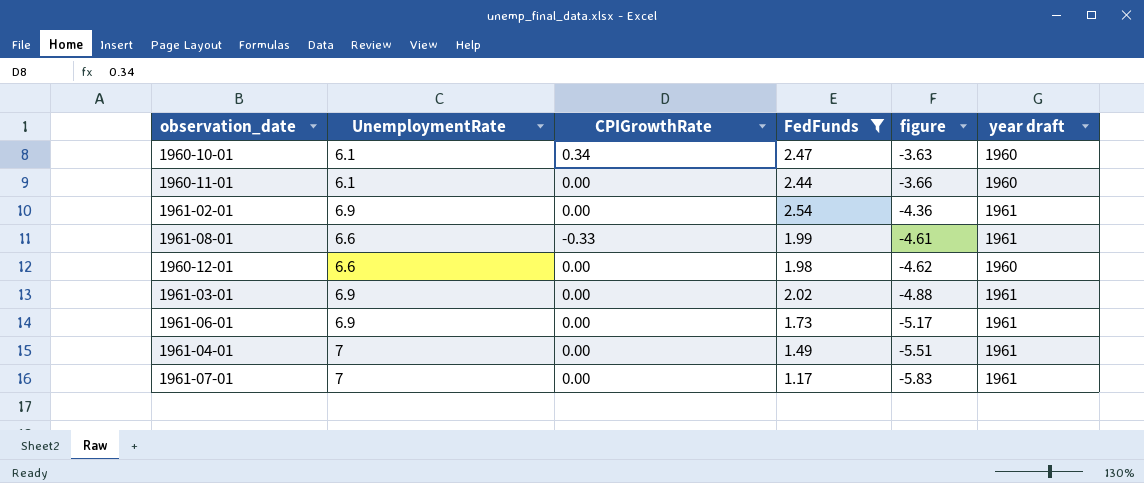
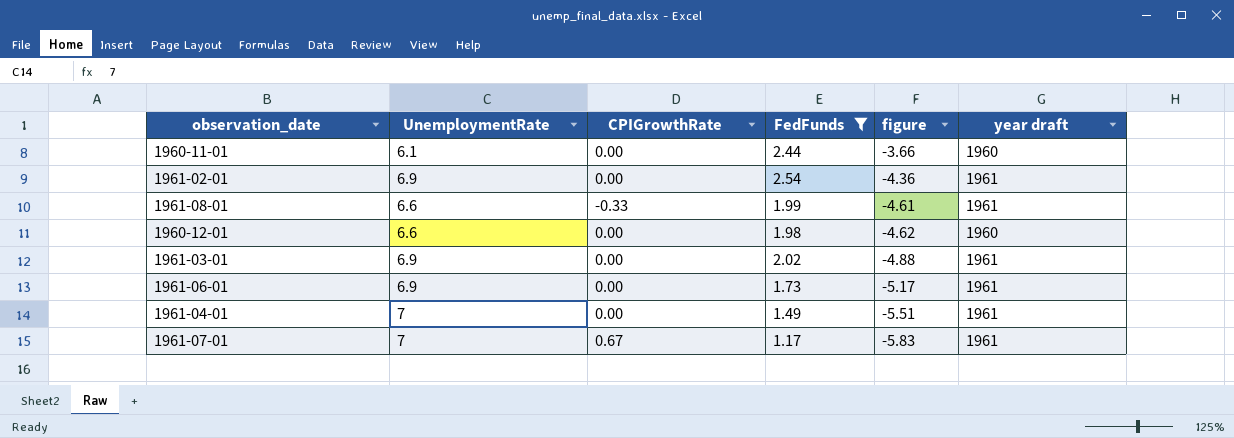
row 1960-10-01: 6.1 | 0.34 | 2.47 | -3.63 | 1960 -> none
1961-07-01 | CPIGrowthRate: 0.00 -> 0.67

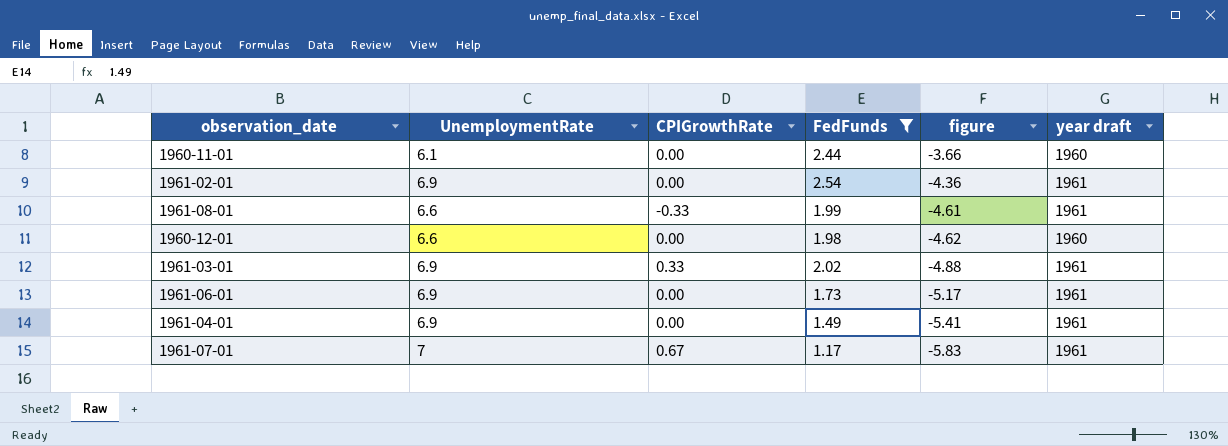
1961-03-01 | CPIGrowthRate: 0.00 -> 0.33
1961-04-01 | UnemploymentRate: 7 -> 6.9
1961-04-01 | figure: -5.51 -> -5.41

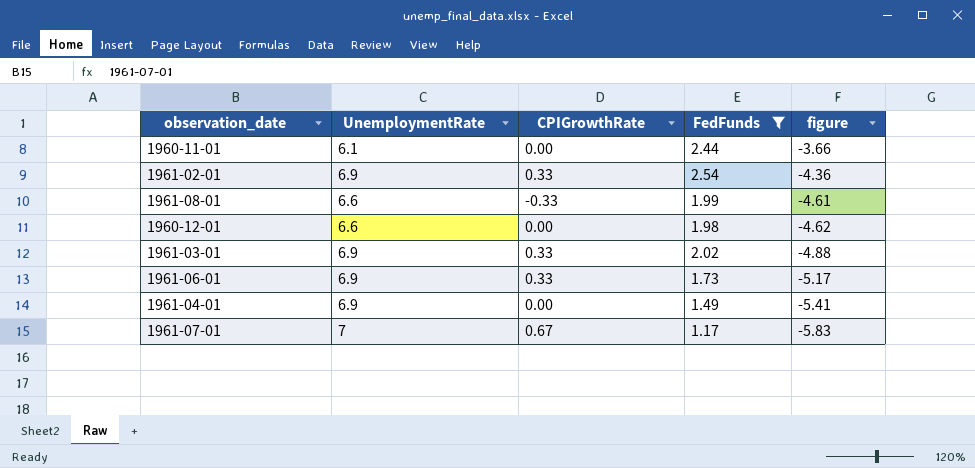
column year draft | position: 6 -> none
1961-02-01 | CPIGrowthRate: 0.00 -> 0.33
1961-06-01 | CPIGrowthRate: 0.00 -> 0.33

